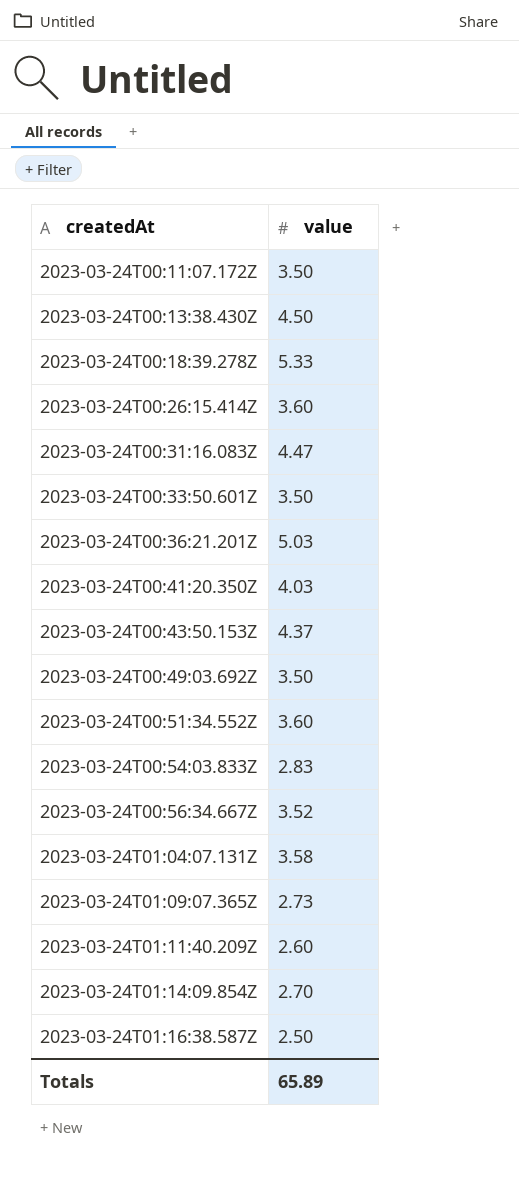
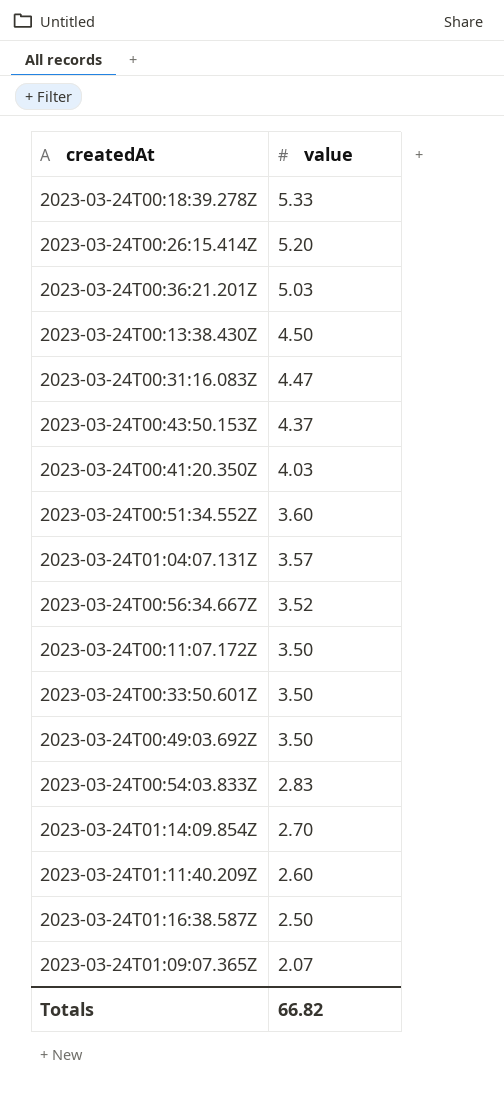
row order: createdAt ascending -> value descending
2023-03-24T00:26:15.414Z | value: 3.60 -> 5.20
2023-03-24T01:04:07.131Z | value: 3.58 -> 3.57
2023-03-24T01:09:07.365Z | value: 2.73 -> 2.07
Totals | value: 65.89 -> 66.82

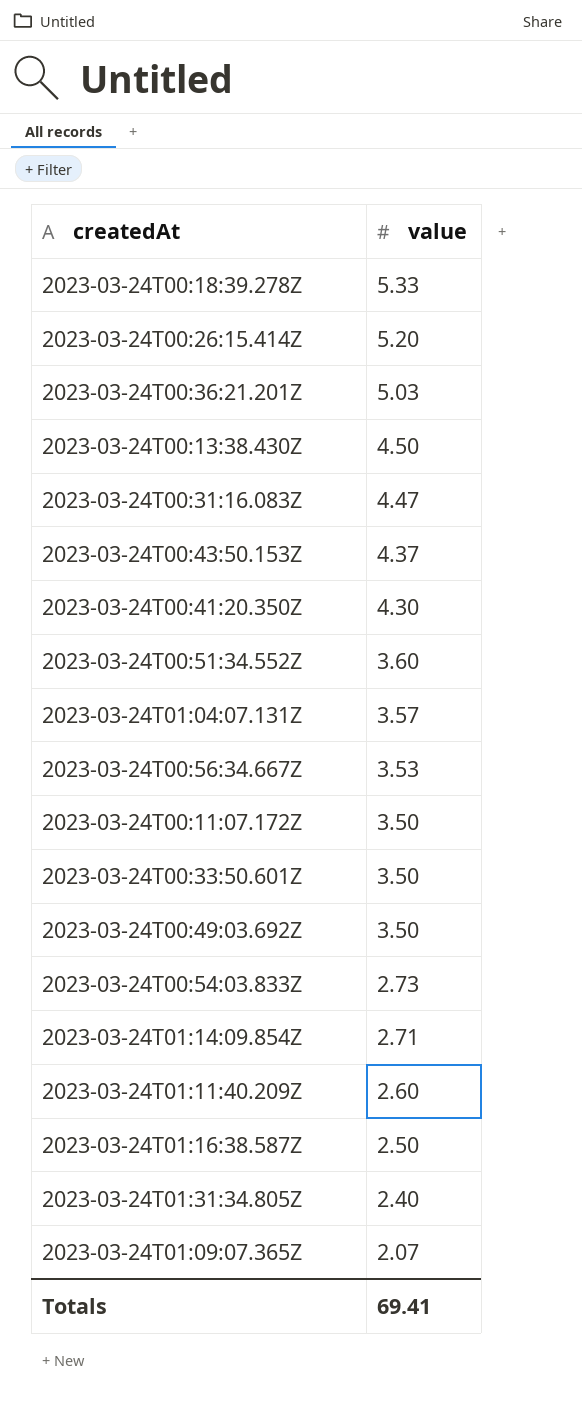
2023-03-24T00:41:20.350Z | value: 4.03 -> 4.30
2023-03-24T00:56:34.667Z | value: 3.52 -> 3.53
2023-03-24T00:54:03.833Z | value: 2.83 -> 2.73
2023-03-24T01:14:09.854Z | value: 2.70 -> 2.71
row 2023-03-24T01:31:34.805Z: none -> 2.40
Totals | value: 66.82 -> 69.41

